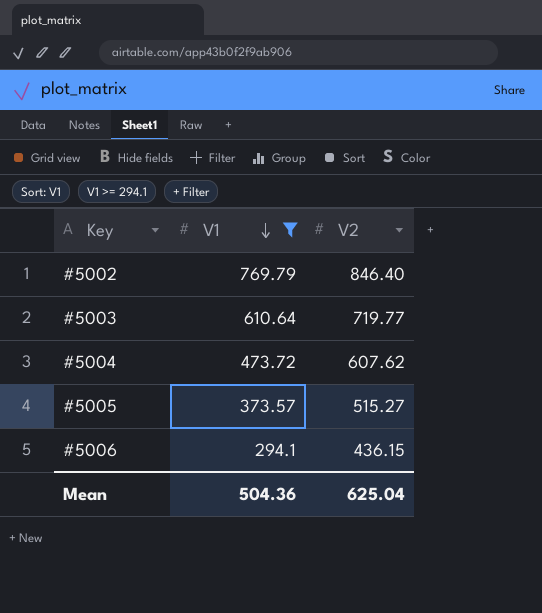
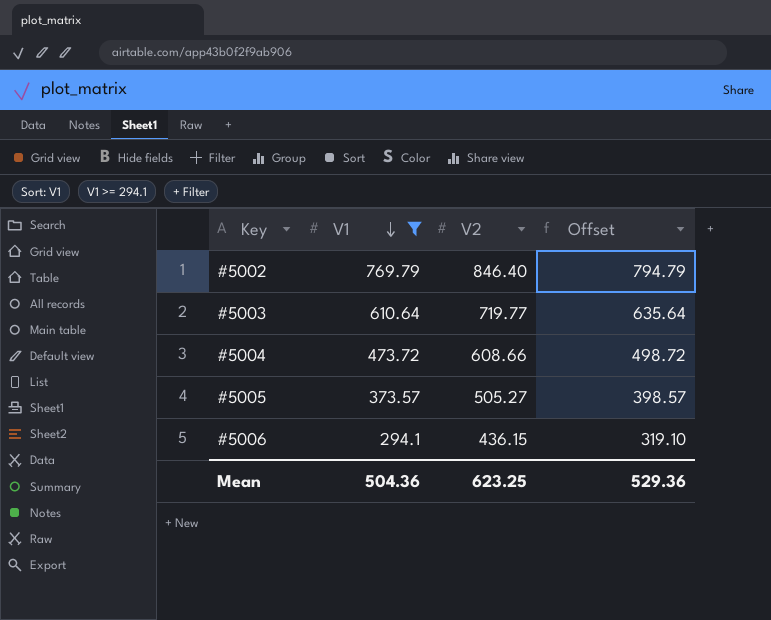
column Offset | formula: none -> [V1] + 25
#5004 | V2: 607.62 -> 608.66
#5005 | V2: 515.27 -> 505.27
Mean | V2: 625.04 -> 623.25

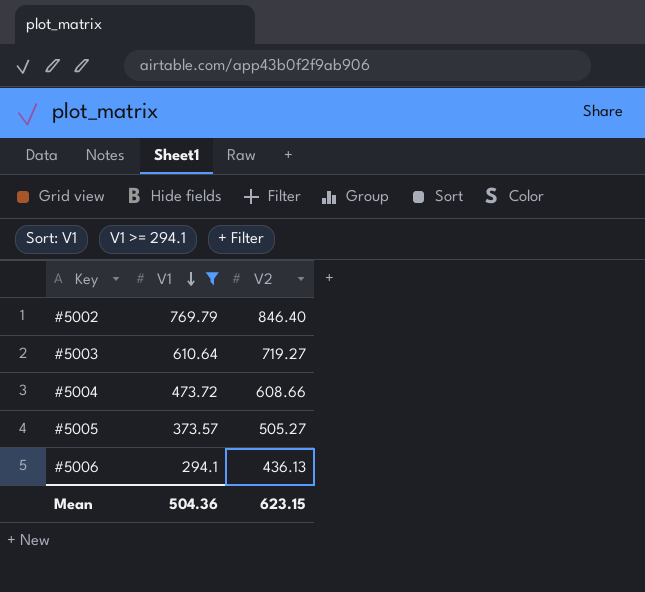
column Offset | formula: [V1] + 25 -> none
#5003 | V2: 719.77 -> 719.27
#5006 | V2: 436.15 -> 436.13
Mean | V2: 623.25 -> 623.15

